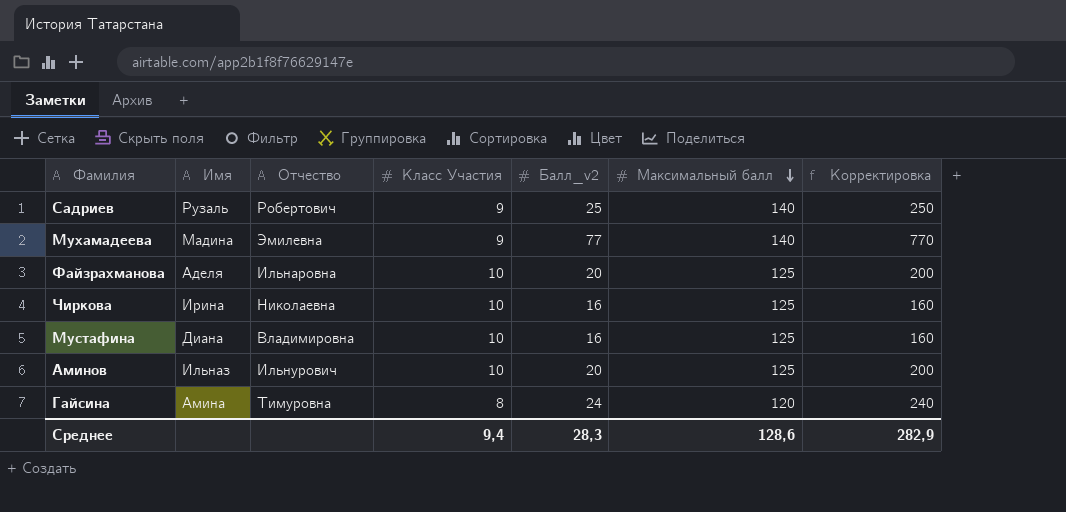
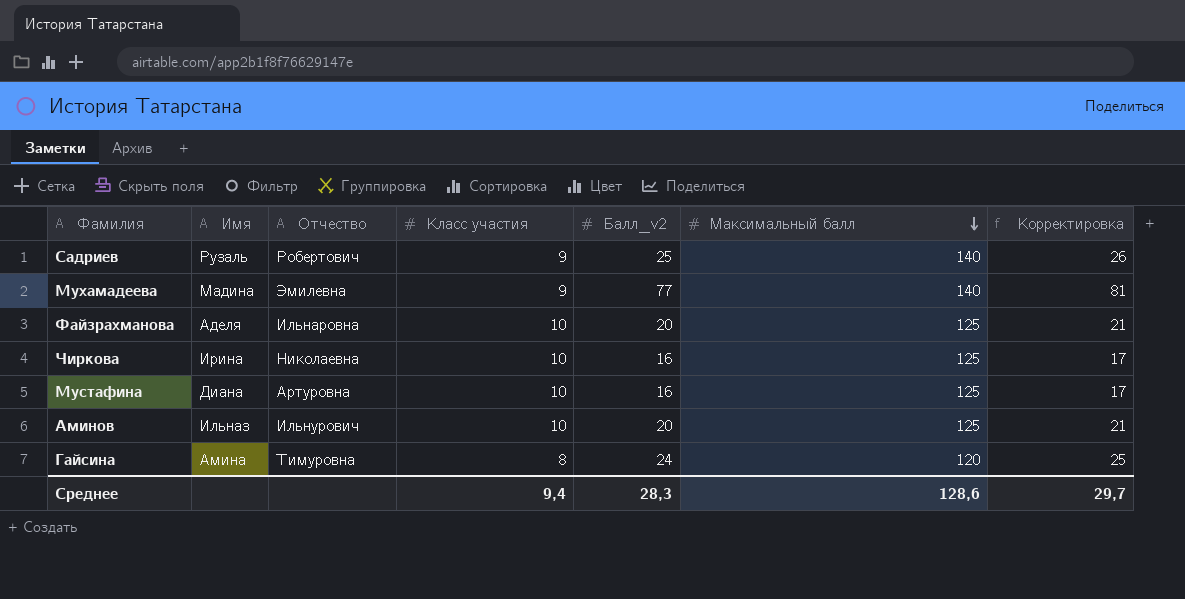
column name: Класс Участия -> Класс участия
column Корректировка | formula: [Балл_v2] * 10 -> [Балл_v2] * 1,05
Мустафина | Отчество: Владимировна -> Артуровна
Среднее | Корректировка: 282,9 -> 29,7

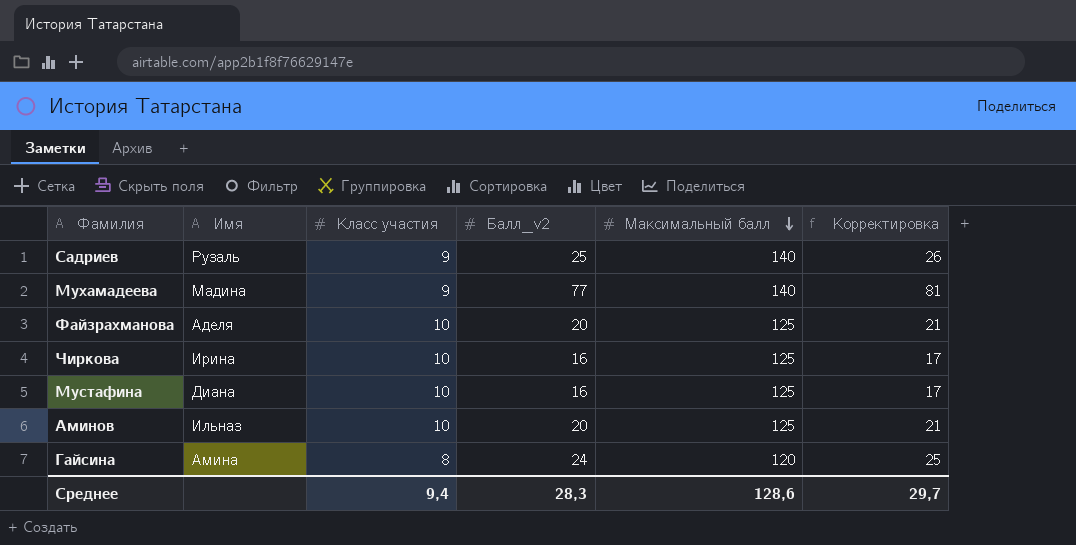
column Отчество | position: 3 -> none

